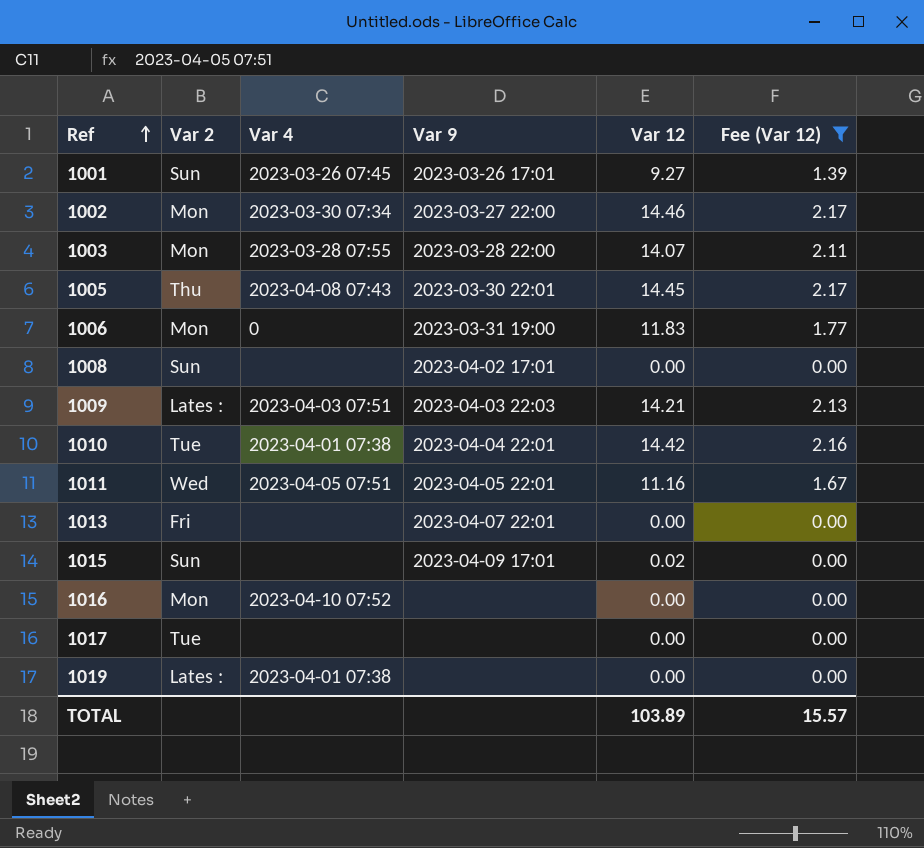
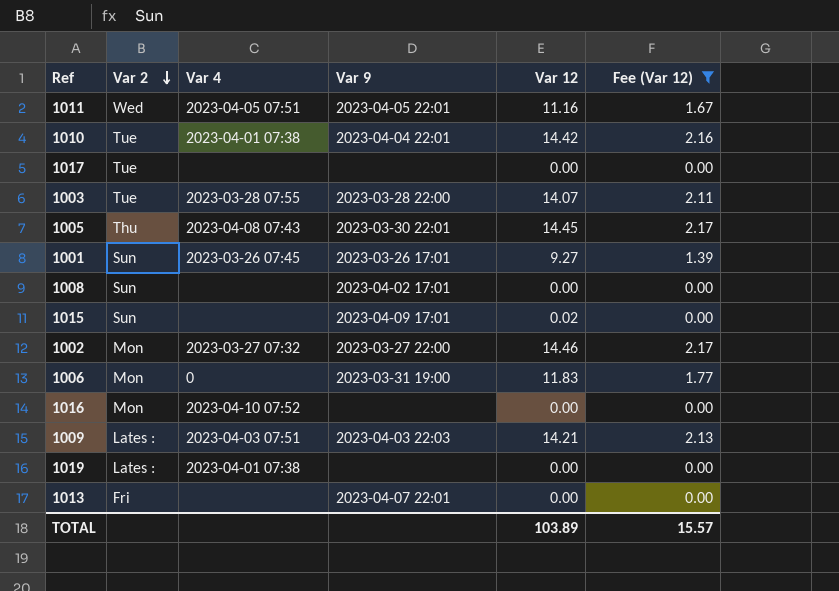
row order: Ref ascending -> Var 2 descending
1003 | Var 2: Mon -> Tue
1002 | Var 4: 2023-03-30 07:34 -> 2023-03-27 07:32

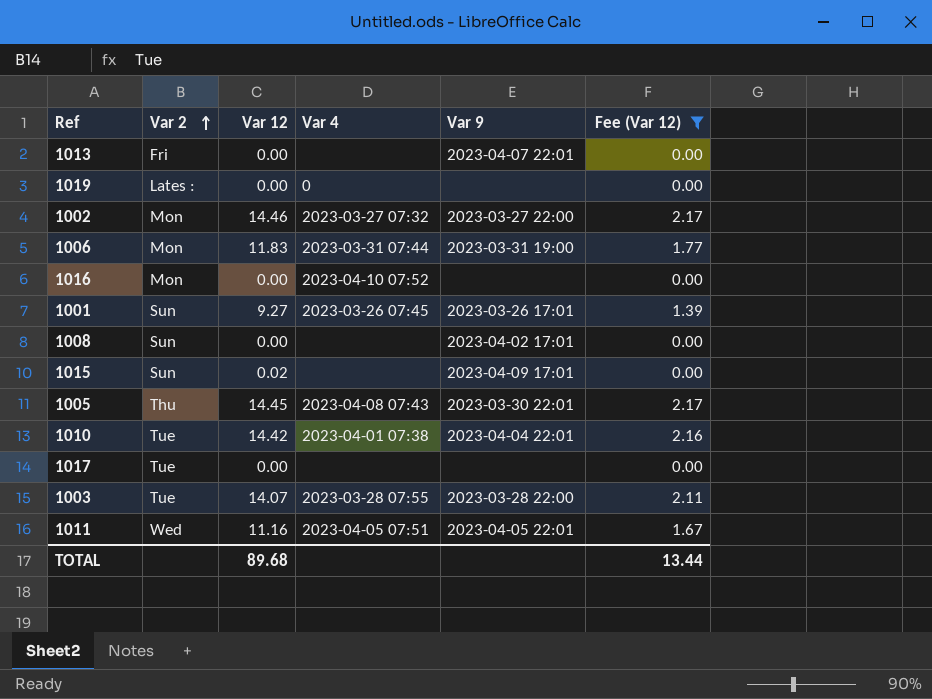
row order: Var 2 descending -> Var 2 ascending
column Var 12 | position: 5 -> 3
row 1009: Lates : | 2023-04-03 07:51 | 2023-04-03 22:03 | 14.21 | 2.13 -> none
1019 | Var 4: 2023-04-01 07:38 -> 0
1006 | Var 4: 0 -> 2023-03-31 07:44
TOTAL | Var 12: 103.89 -> 89.68
TOTAL | Fee (Var 12): 15.57 -> 13.44

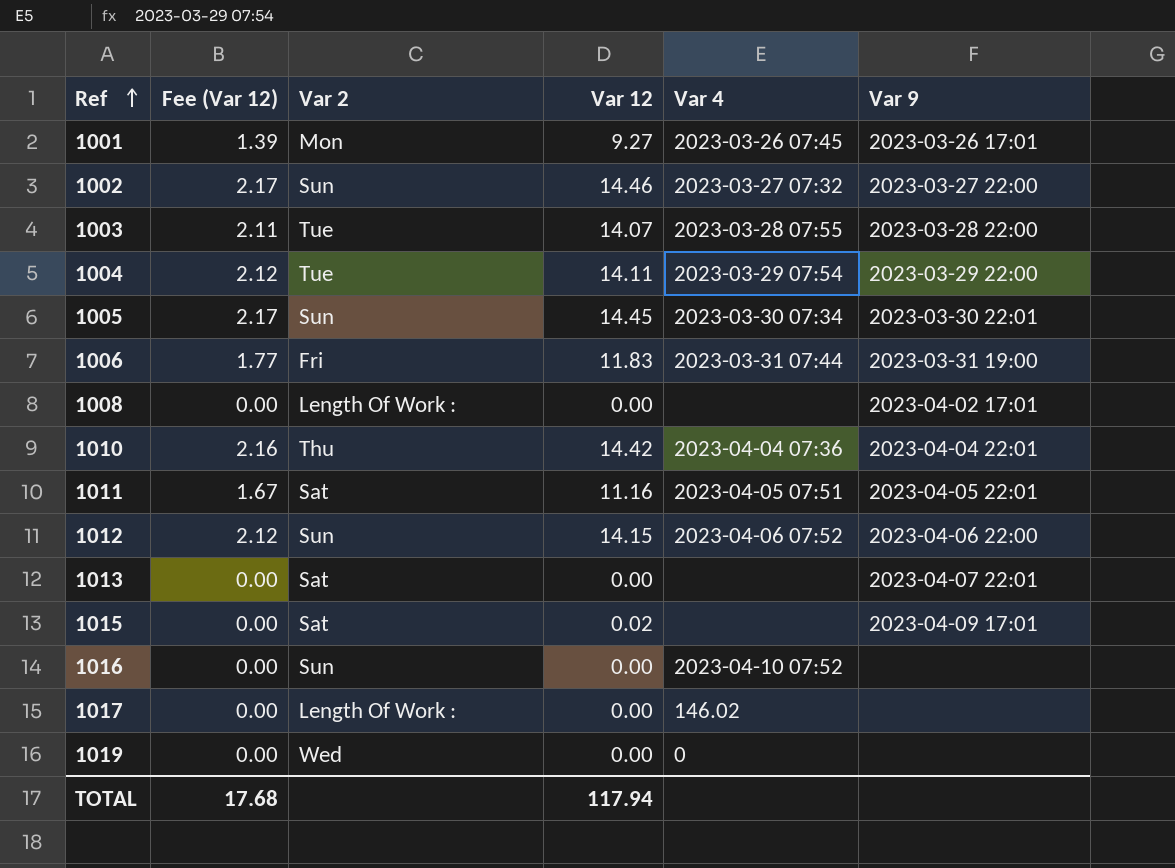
filter: Fee (Var 12) != 2.12 -> none
row order: Var 2 ascending -> Ref ascending
column Fee (Var 12) | position: 6 -> 2
1001 | Var 2: Sun -> Mon
1002 | Var 2: Mon -> Sun
1005 | Var 2: Thu -> Sun
1005 | Var 4: 2023-04-08 07:43 -> 2023-03-30 07:34
1006 | Var 2: Mon -> Fri
1008 | Var 2: Sun -> Length Of Work :
1010 | Var 2: Tue -> Thu
1010 | Var 4: 2023-04-01 07:38 -> 2023-04-04 07:36
1011 | Var 2: Wed -> Sat
1013 | Var 2: Fri -> Sat
1015 | Var 2: Sun -> Sat
1016 | Var 2: Mon -> Sun
1017 | Var 2: Tue -> Length Of Work :
1017 | Var 4: none -> 146.02
1019 | Var 2: Lates : -> Wed
TOTAL | Fee (Var 12): 13.44 -> 17.68
TOTAL | Var 12: 89.68 -> 117.94

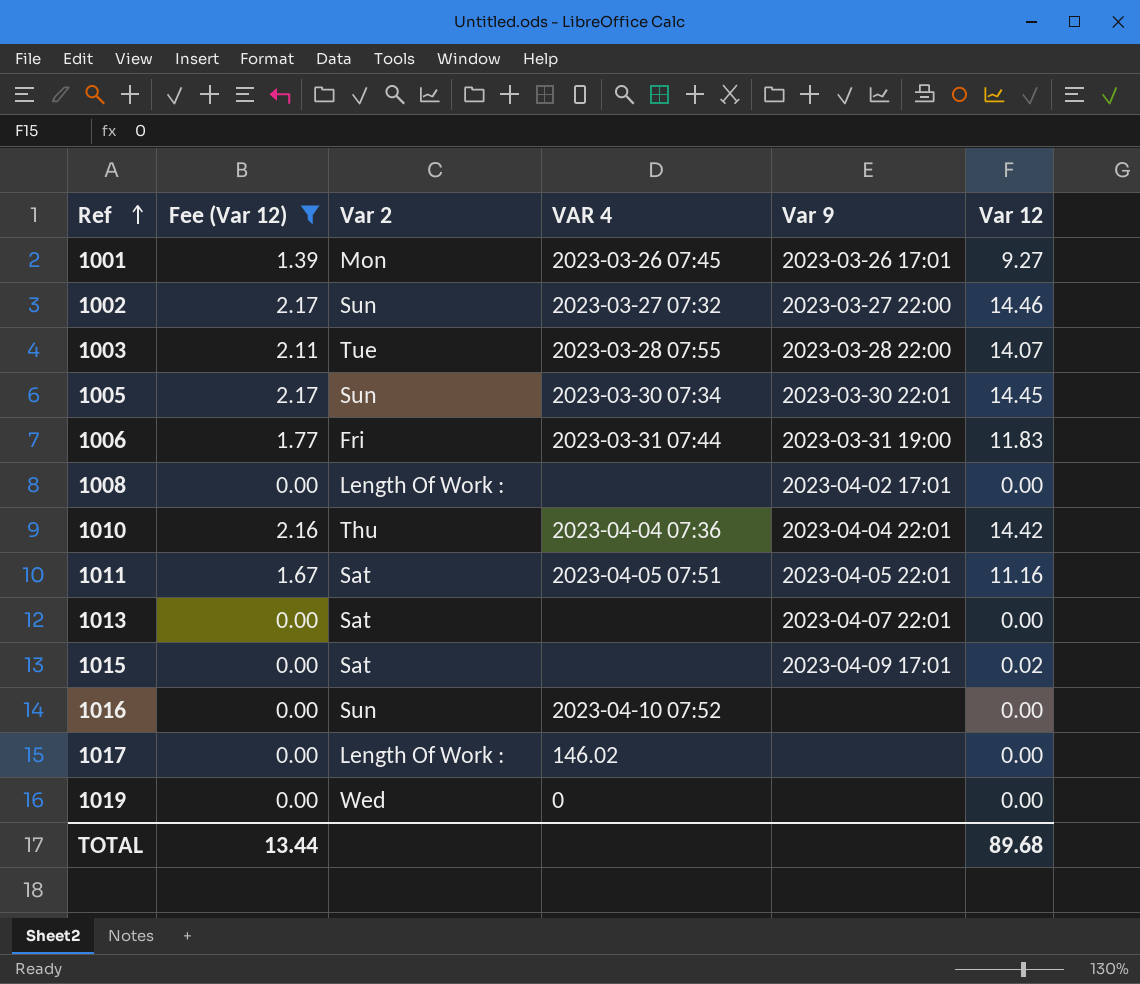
filter: none -> Fee (Var 12) != 2.12
column name: Var 4 -> VAR 4
column Var 12 | position: 4 -> 6
TOTAL | Fee (Var 12): 17.68 -> 13.44
TOTAL | Var 12: 117.94 -> 89.68

